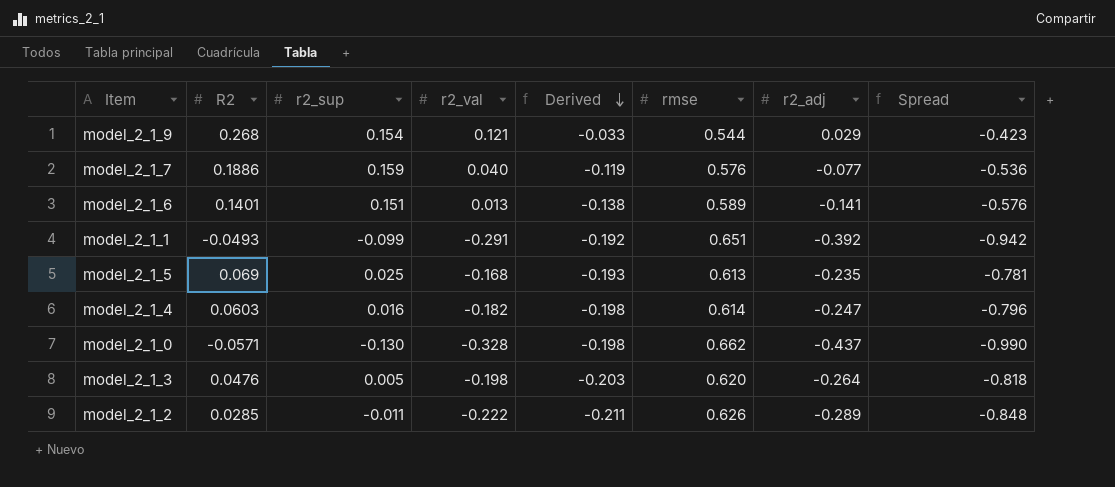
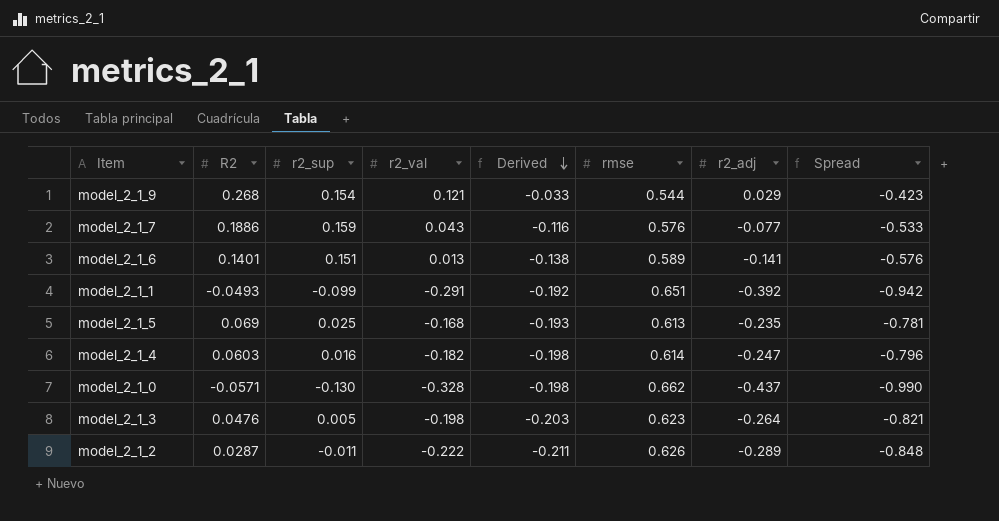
model_2_1_7 | r2_val: 0.040 -> 0.043
model_2_1_7 | Derived: -0.119 -> -0.116
model_2_1_7 | Spread: -0.536 -> -0.533
model_2_1_3 | rmse: 0.620 -> 0.623
model_2_1_3 | Spread: -0.818 -> -0.821
model_2_1_2 | R2: 0.0285 -> 0.0287

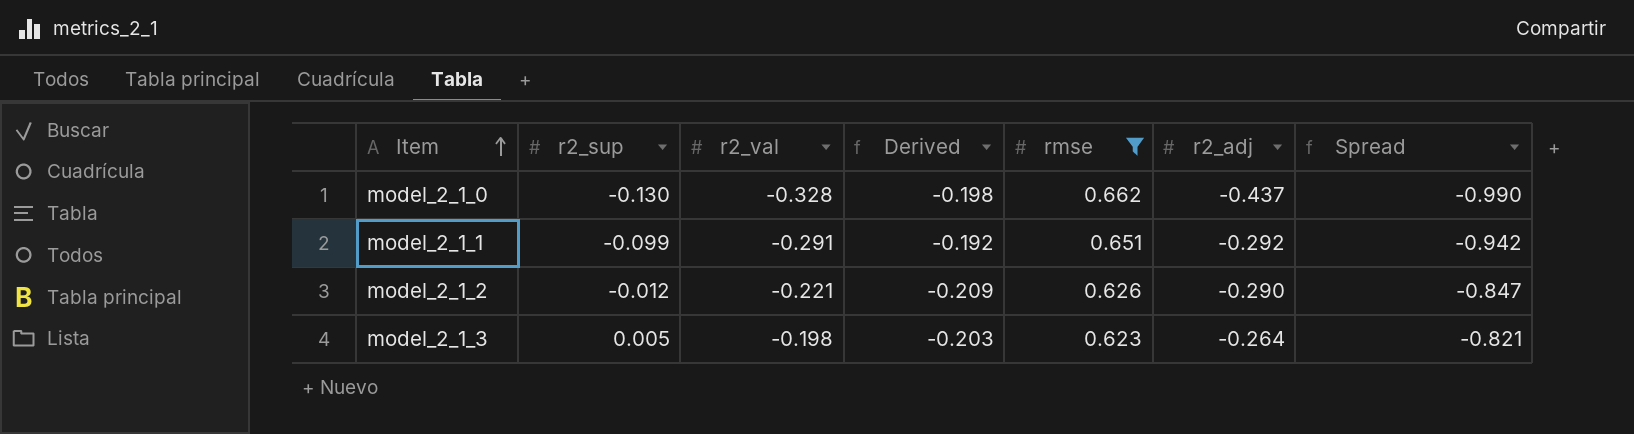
filter: none -> rmse >= 0.623
row order: Derived descending -> Item ascending
column R2 | position: 2 -> none
model_2_1_1 | r2_adj: -0.392 -> -0.292
model_2_1_2 | r2_sup: -0.011 -> -0.012
model_2_1_2 | r2_val: -0.222 -> -0.221
model_2_1_2 | Derived: -0.211 -> -0.209
model_2_1_2 | r2_adj: -0.289 -> -0.290
model_2_1_2 | Spread: -0.848 -> -0.847

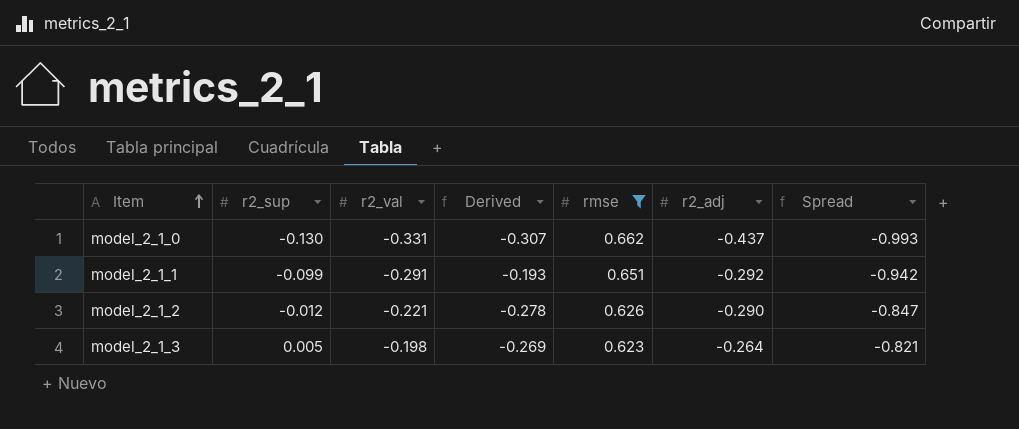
column Derived | formula: [r2_val] - [r2_sup] -> [r2_adj] - [r2_sup]
model_2_1_0 | r2_val: -0.328 -> -0.331
model_2_1_0 | Spread: -0.990 -> -0.993

